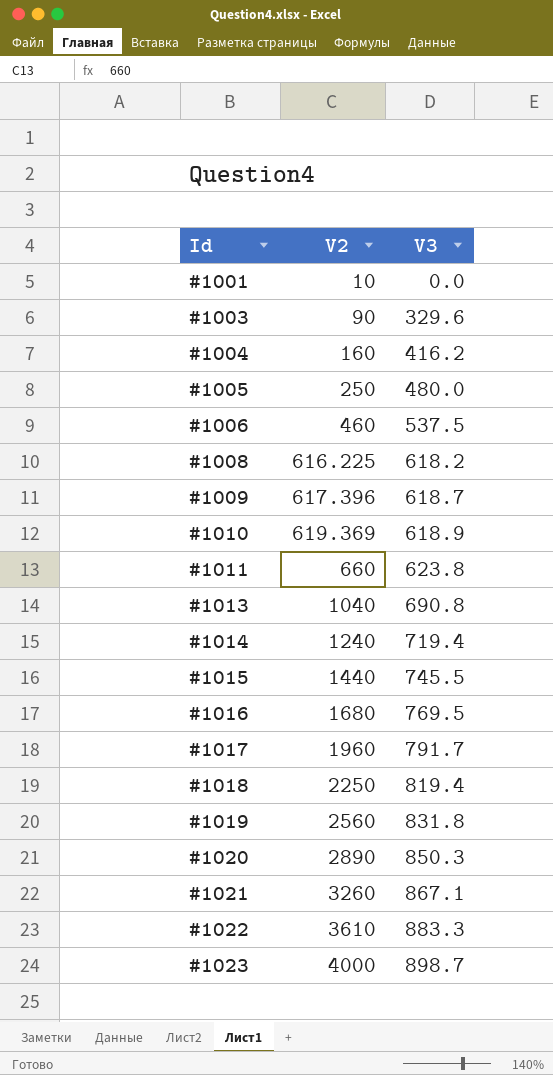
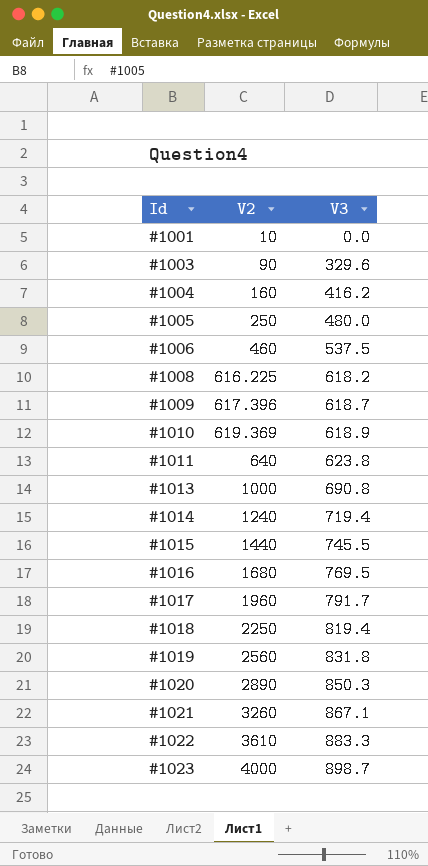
#1011 | V2: 660 -> 640
#1013 | V2: 1040 -> 1000

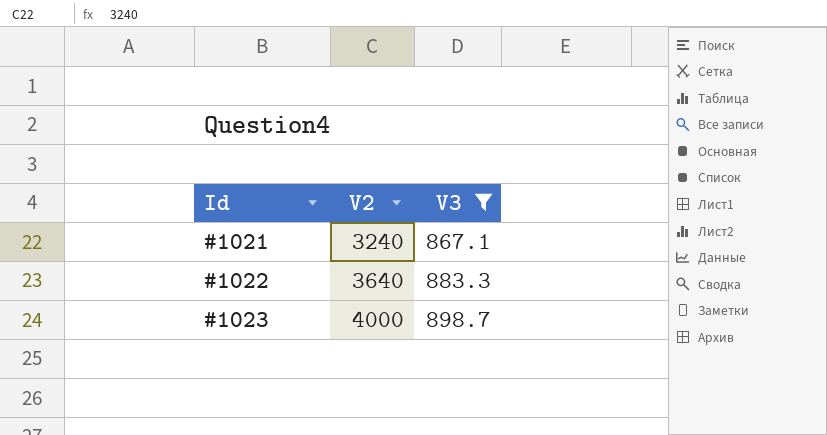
filter: none -> V3 >= 867.1
#1021 | V2: 3260 -> 3240
#1022 | V2: 3610 -> 3640

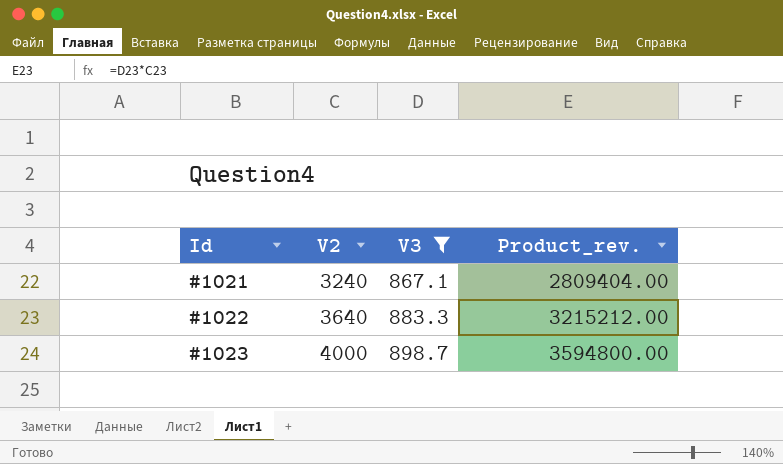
column Product_rev. | formula: none -> [V2] * [V3]

